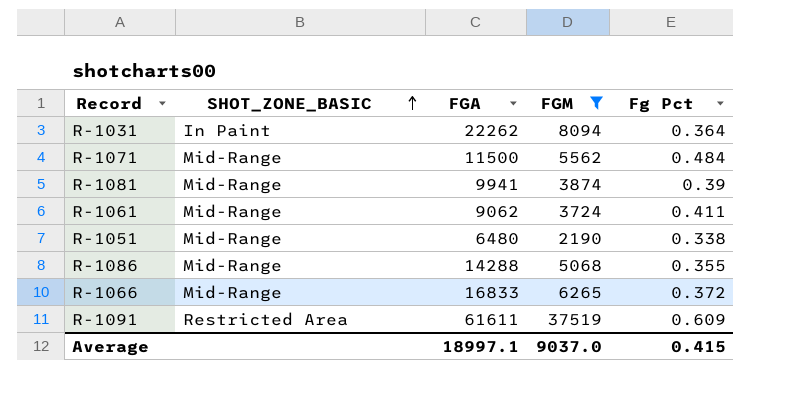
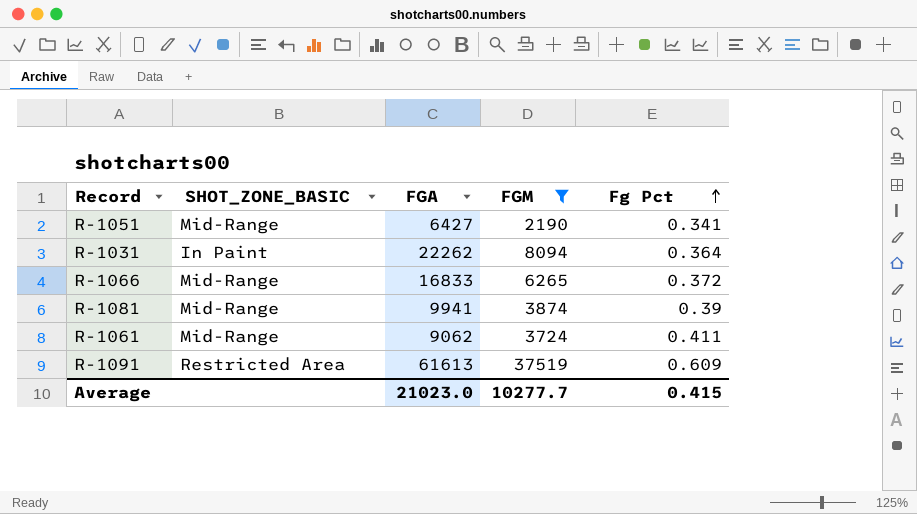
row order: SHOT_ZONE_BASIC ascending -> Fg Pct ascending
row R-1071: Mid-Range | 11500 | 5562 | 0.484 -> none
row R-1086: Mid-Range | 14288 | 5068 | 0.355 -> none
R-1051 | FGA: 6480 -> 6427
R-1051 | Fg Pct: 0.338 -> 0.341
R-1091 | FGA: 61611 -> 61613
Average | FGA: 18997.1 -> 21023.0
Average | FGM: 9037.0 -> 10277.7

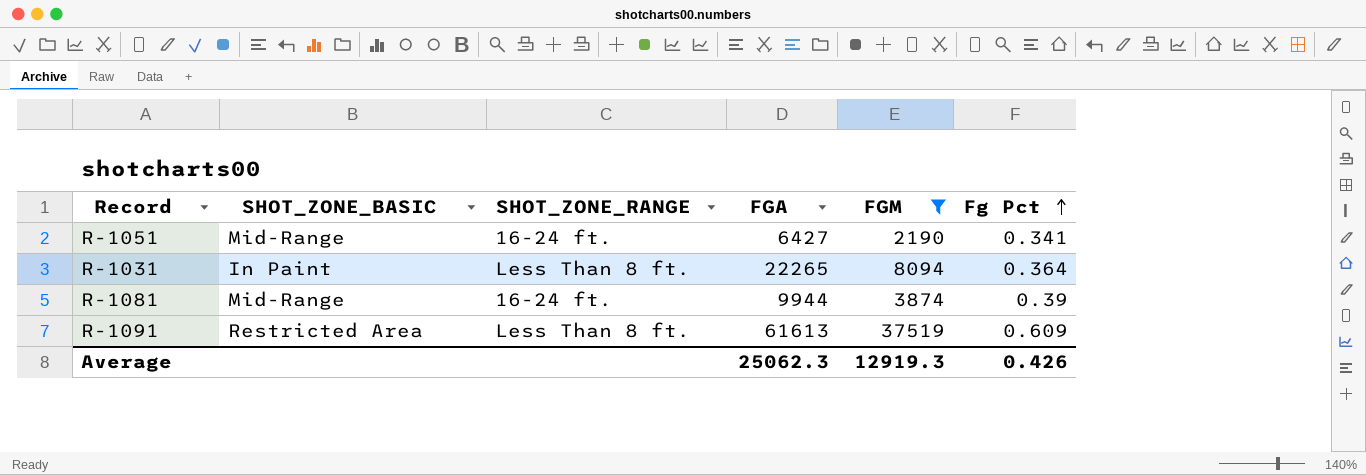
column SHOT_ZONE_RANGE | position: none -> 3
row R-1066: Mid-Range | 16833 | 6265 | 0.372 -> none
row R-1061: Mid-Range | 9062 | 3724 | 0.411 -> none
R-1031 | FGA: 22262 -> 22265
R-1081 | FGA: 9941 -> 9944
Average | FGA: 21023.0 -> 25062.3
Average | FGM: 10277.7 -> 12919.3
Average | Fg Pct: 0.415 -> 0.426

